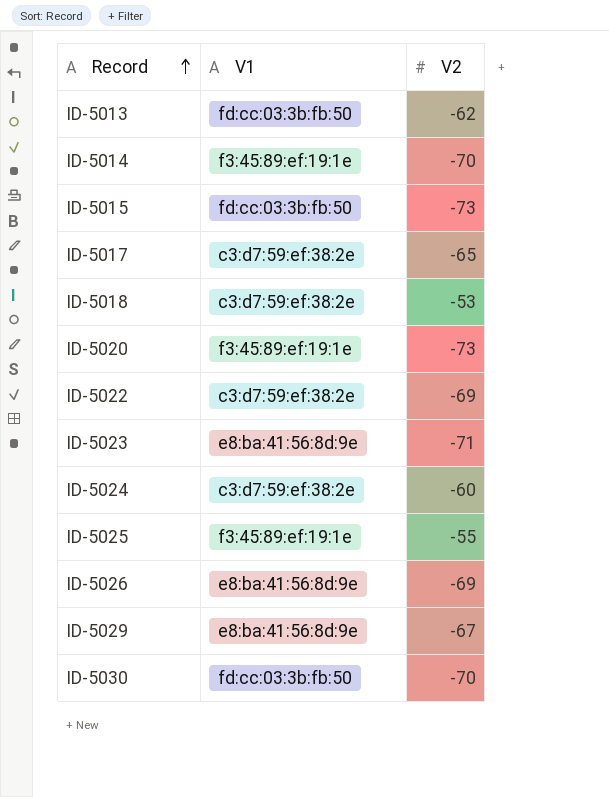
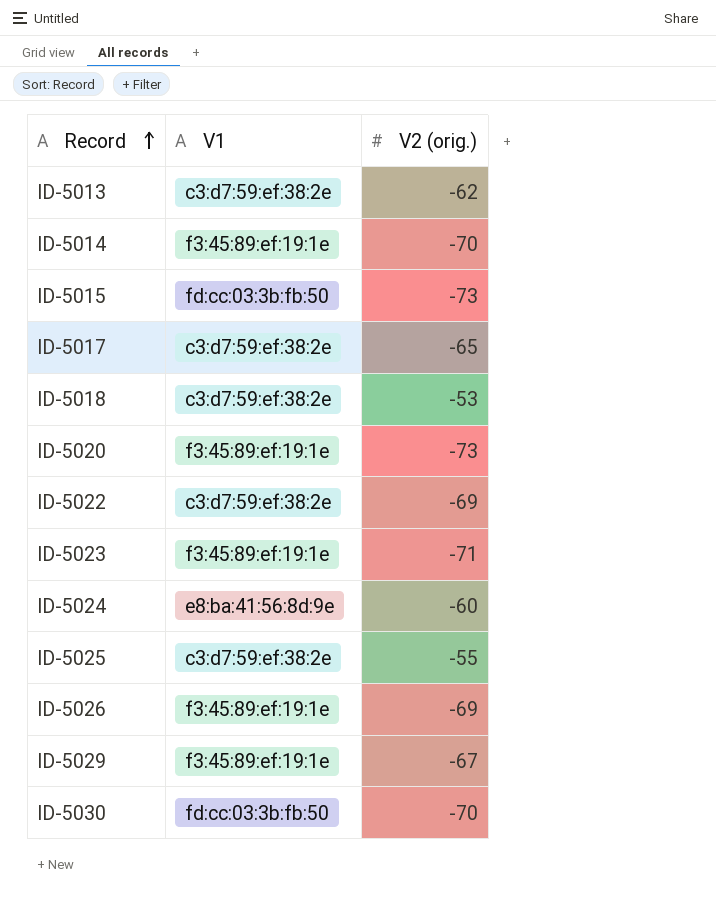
column name: V2 -> V2 (orig.)
ID-5013 | V1: fd:cc:03:3b:fb:50 -> c3:d7:59:ef:38:2e
ID-5023 | V1: e8:ba:41:56:8d:9e -> f3:45:89:ef:19:1e
ID-5024 | V1: c3:d7:59:ef:38:2e -> e8:ba:41:56:8d:9e
ID-5025 | V1: f3:45:89:ef:19:1e -> c3:d7:59:ef:38:2e
ID-5026 | V1: e8:ba:41:56:8d:9e -> f3:45:89:ef:19:1e
ID-5029 | V1: e8:ba:41:56:8d:9e -> f3:45:89:ef:19:1e

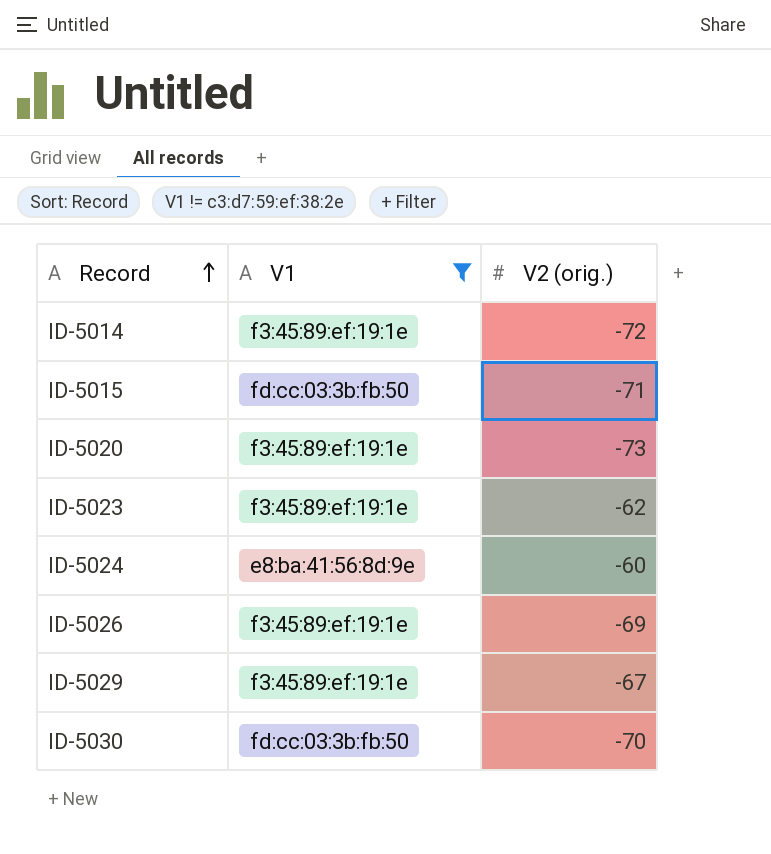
filter: none -> V1 != c3:d7:59:ef:38:2e
ID-5014 | V2 (orig.): -70 -> -72
ID-5015 | V2 (orig.): -73 -> -71
ID-5023 | V2 (orig.): -71 -> -62

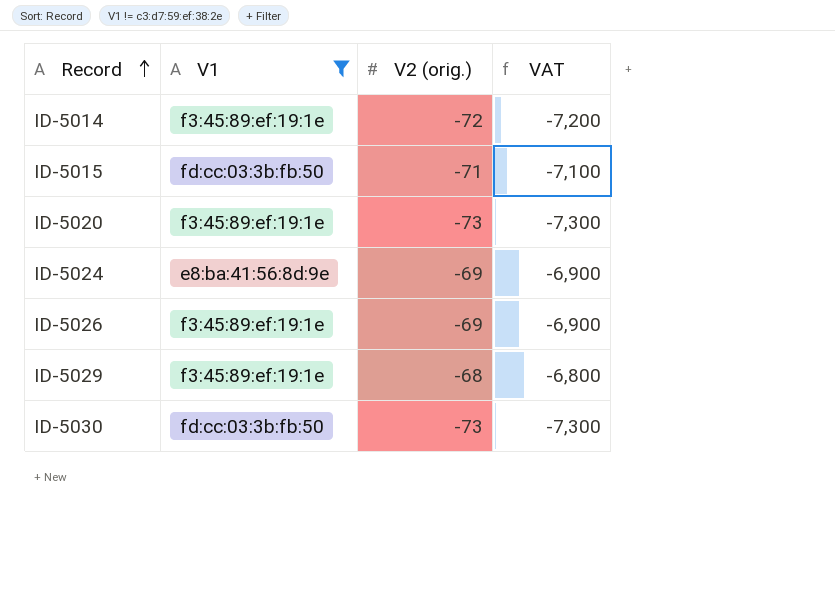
column VAT | formula: none -> [V2 (orig.)] * 100
row ID-5023: f3:45:89:ef:19:1e | -62 -> none
ID-5024 | V2 (orig.): -60 -> -69
ID-5029 | V2 (orig.): -67 -> -68
ID-5030 | V2 (orig.): -70 -> -73

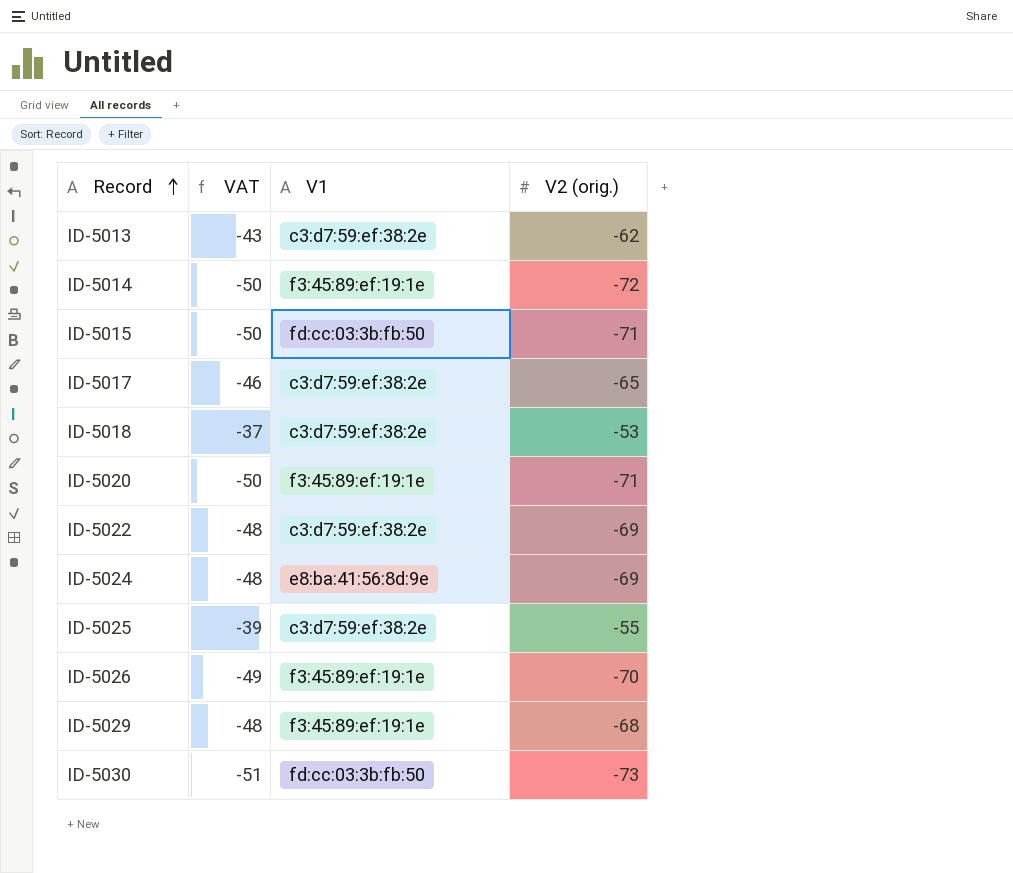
filter: V1 != c3:d7:59:ef:38:2e -> none
column VAT | formula: [V2 (orig.)] * 100 -> [V2 (orig.)] * 0.7
column VAT | position: 4 -> 2
ID-5020 | V2 (orig.): -73 -> -71
ID-5026 | V2 (orig.): -69 -> -70

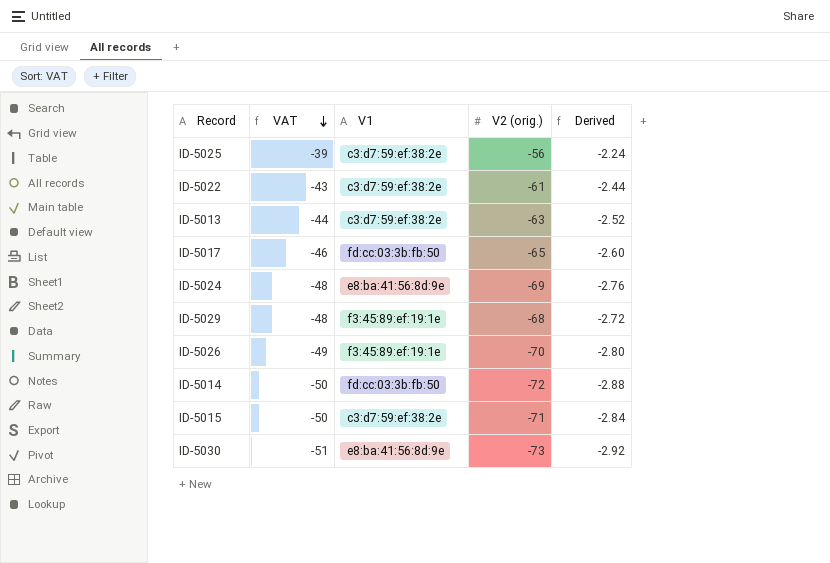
row order: Record ascending -> VAT descending
column Derived | formula: none -> [V2 (orig.)] * 0.04
row ID-5018: -37 | c3:d7:59:ef:38:2e | -53 -> none
row ID-5020: -50 | f3:45:89:ef:19:1e | -71 -> none
ID-5025 | V2 (orig.): -55 -> -56
ID-5022 | VAT: -48 -> -43
ID-5022 | V2 (orig.): -69 -> -61
ID-5013 | VAT: -43 -> -44
ID-5013 | V2 (orig.): -62 -> -63
ID-5017 | V1: c3:d7:59:ef:38:2e -> fd:cc:03:3b:fb:50
ID-5014 | V1: f3:45:89:ef:19:1e -> fd:cc:03:3b:fb:50
ID-5015 | V1: fd:cc:03:3b:fb:50 -> c3:d7:59:ef:38:2e
ID-5030 | V1: fd:cc:03:3b:fb:50 -> e8:ba:41:56:8d:9e

